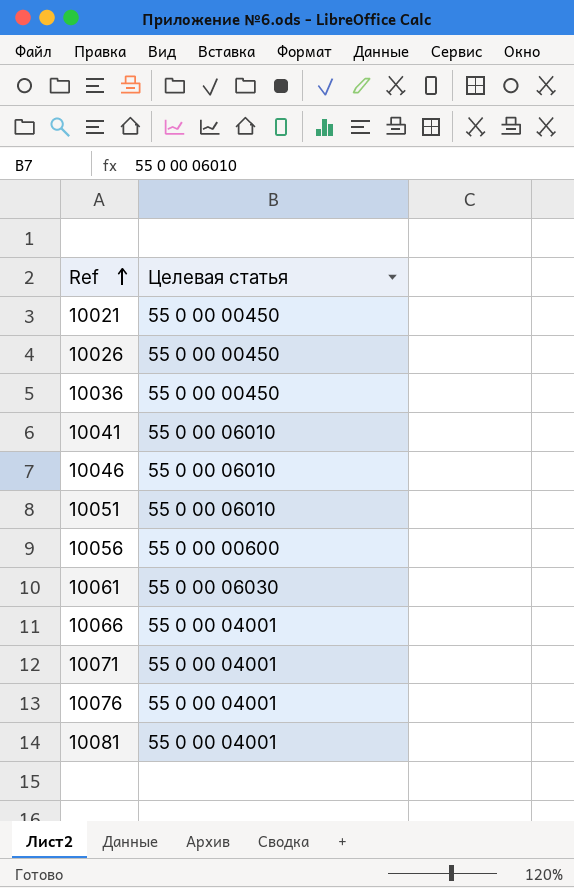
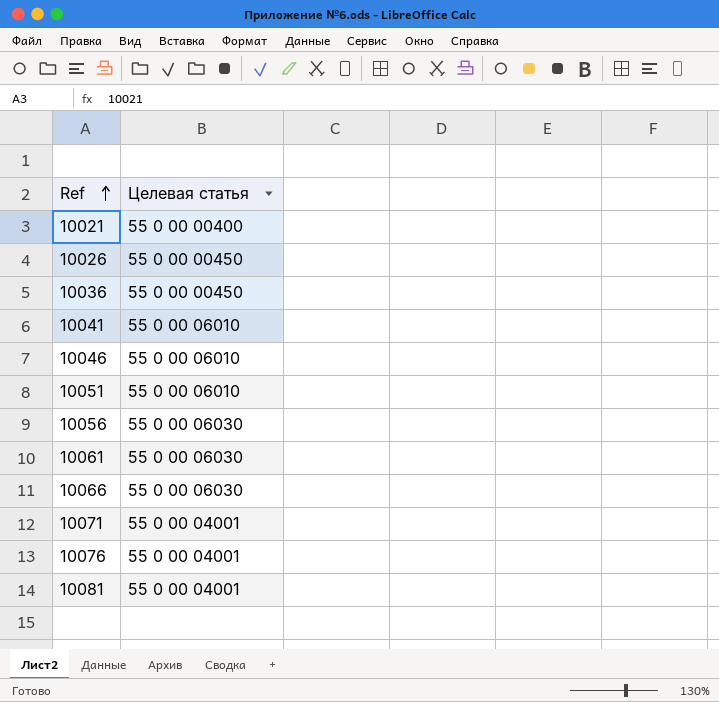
10021 | Целевая статья: 55 0 00 00450 -> 55 0 00 00400
10056 | Целевая статья: 55 0 00 00600 -> 55 0 00 06030
10066 | Целевая статья: 55 0 00 04001 -> 55 0 00 06030

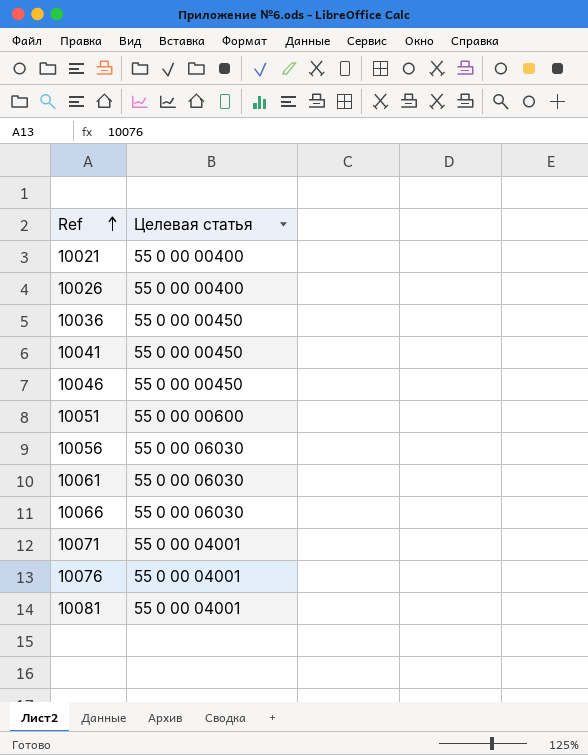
10026 | Целевая статья: 55 0 00 00450 -> 55 0 00 00400
10041 | Целевая статья: 55 0 00 06010 -> 55 0 00 00450
10046 | Целевая статья: 55 0 00 06010 -> 55 0 00 00450
10051 | Целевая статья: 55 0 00 06010 -> 55 0 00 00600

